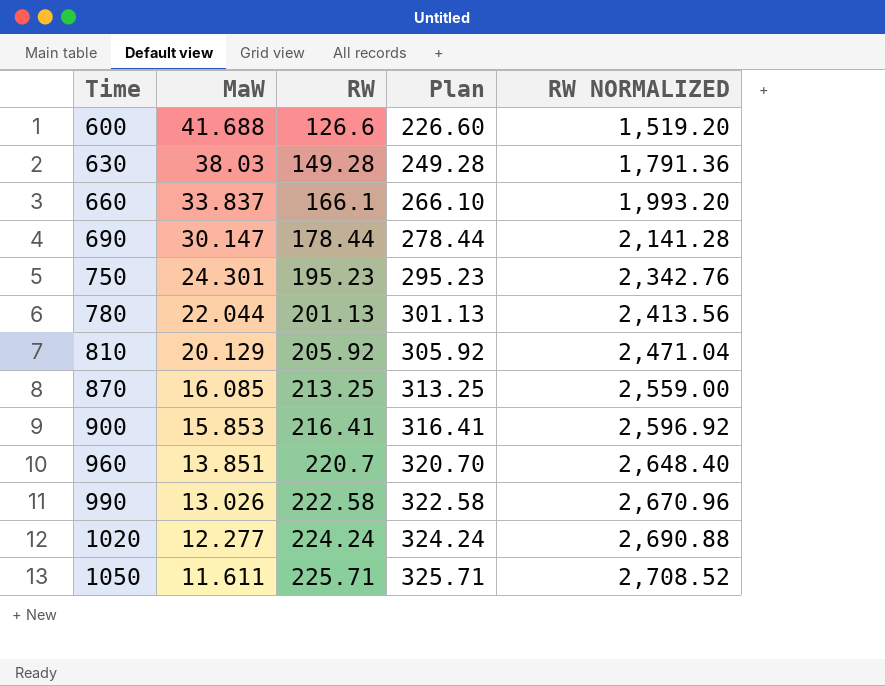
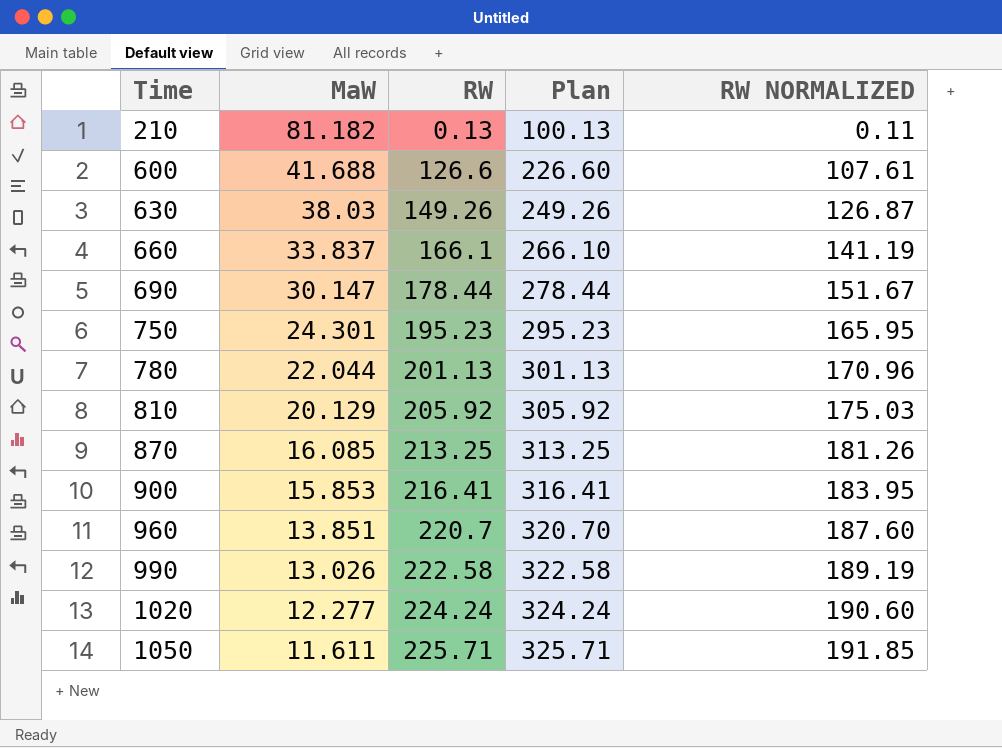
column RW NORMALIZED | formula: [RW] * 12 -> [RW] * 0.85
row 210: none -> 81.182 | 0.13 | 100.13 | 0.11
630 | RW: 149.28 -> 149.26
630 | Plan: 249.28 -> 249.26

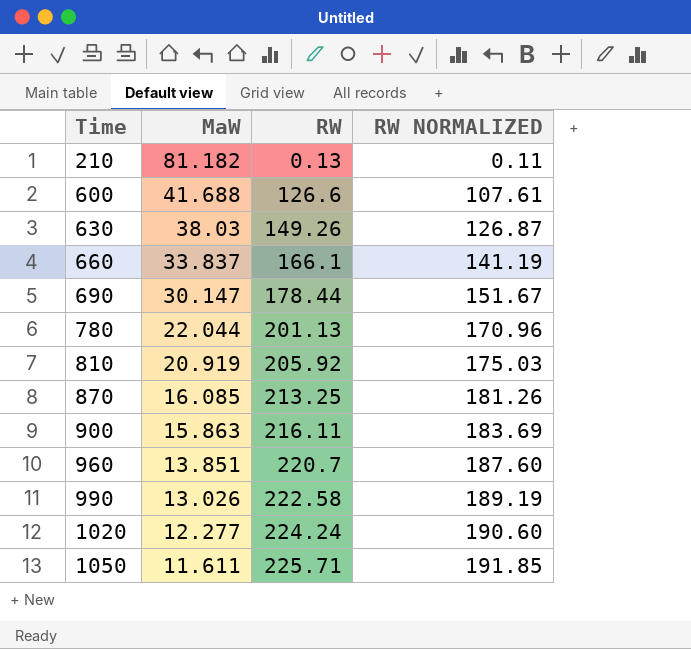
column Plan | formula: [RW] + 100 -> none
row 750: 24.301 | 195.23 | 295.23 | 165.95 -> none
810 | MaW: 20.129 -> 20.919
900 | MaW: 15.853 -> 15.863
900 | RW: 216.41 -> 216.11
900 | RW NORMALIZED: 183.95 -> 183.69

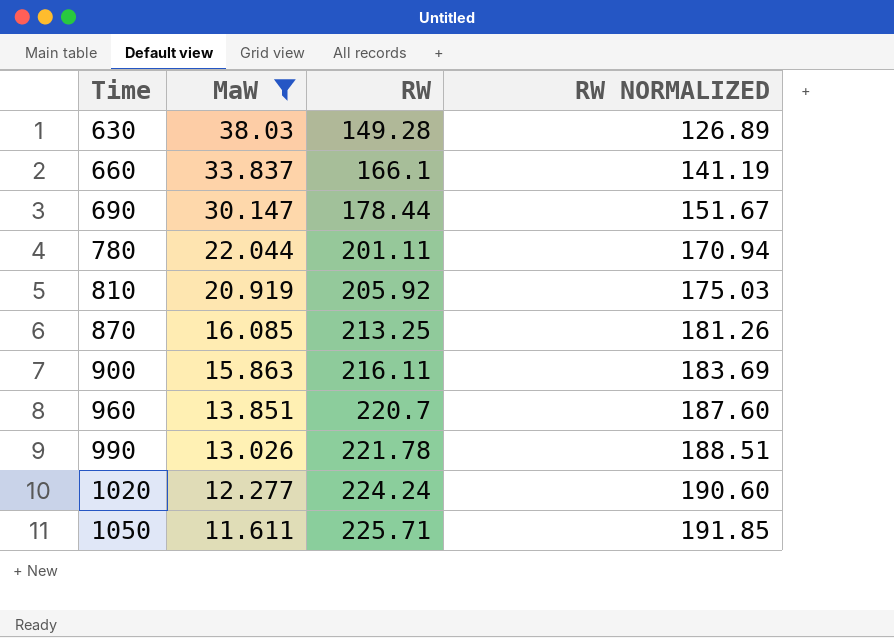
filter: none -> MaW <= 38.03
630 | RW: 149.26 -> 149.28
630 | RW NORMALIZED: 126.87 -> 126.89
780 | RW: 201.13 -> 201.11
780 | RW NORMALIZED: 170.96 -> 170.94
990 | RW: 222.58 -> 221.78
990 | RW NORMALIZED: 189.19 -> 188.51

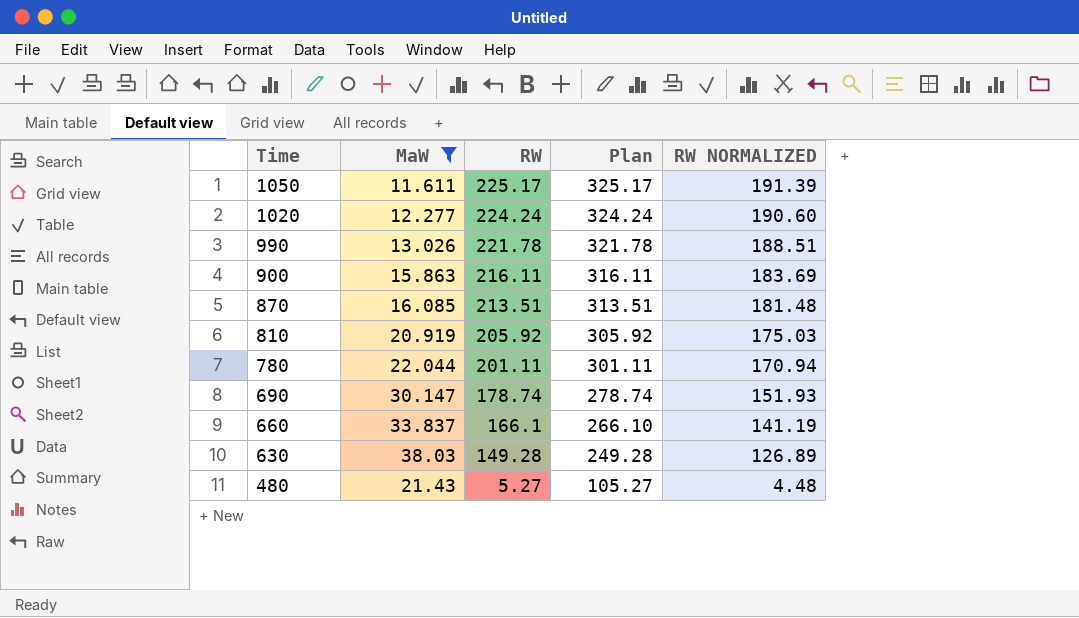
row order: Time ascending -> Time descending
column Plan | formula: none -> [RW] + 100
row 960: 13.851 | 220.7 | 187.60 -> none
1050 | RW: 225.71 -> 225.17
1050 | RW NORMALIZED: 191.85 -> 191.39
870 | RW: 213.25 -> 213.51
870 | RW NORMALIZED: 181.26 -> 181.48
690 | RW: 178.44 -> 178.74
690 | RW NORMALIZED: 151.67 -> 151.93
row 480: none -> 21.43 | 5.27 | 105.27 | 4.48

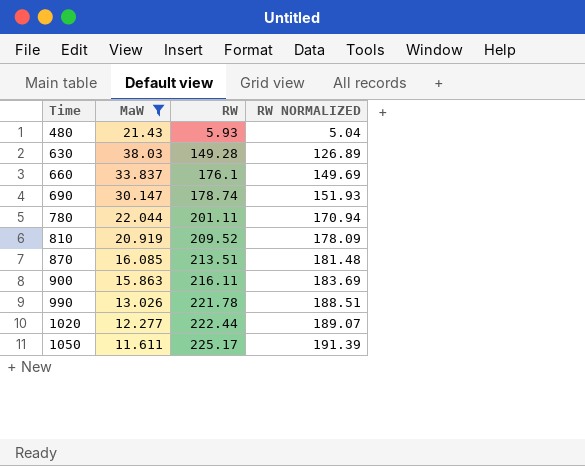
row order: Time descending -> Time ascending
column Plan | formula: [RW] + 100 -> none
480 | RW: 5.27 -> 5.93
480 | RW NORMALIZED: 4.48 -> 5.04
660 | RW: 166.1 -> 176.1
660 | RW NORMALIZED: 141.19 -> 149.69
810 | RW: 205.92 -> 209.52
810 | RW NORMALIZED: 175.03 -> 178.09
1020 | RW: 224.24 -> 222.44
1020 | RW NORMALIZED: 190.60 -> 189.07

